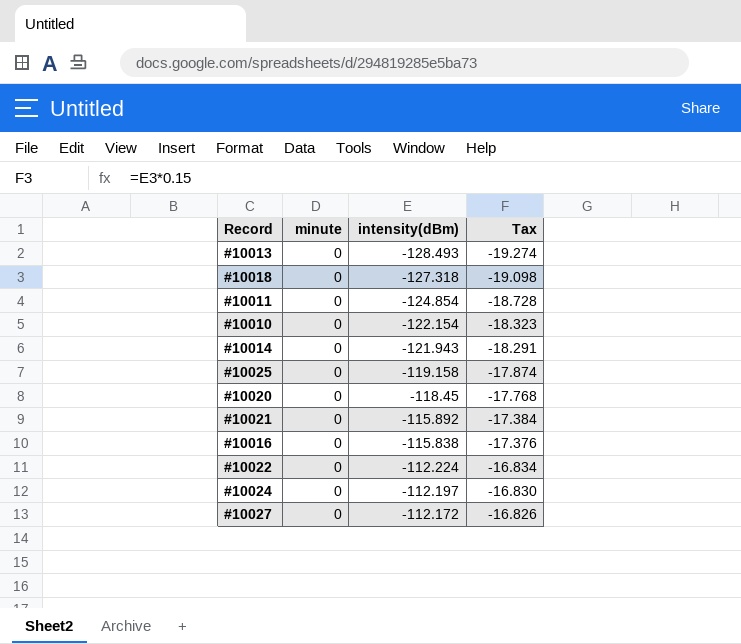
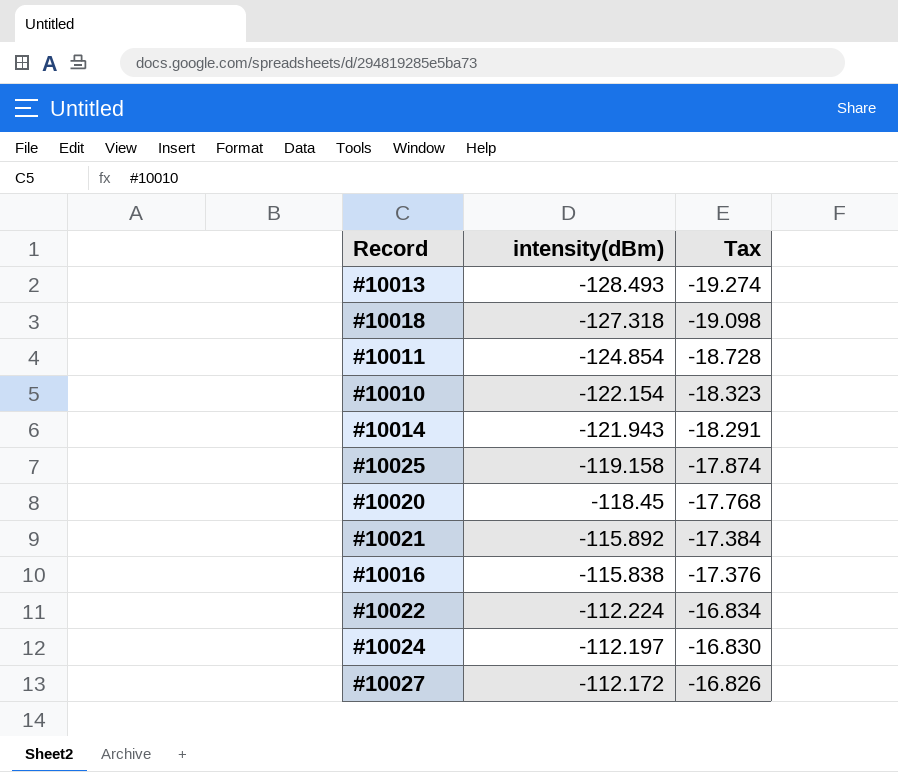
column minute | position: 2 -> none

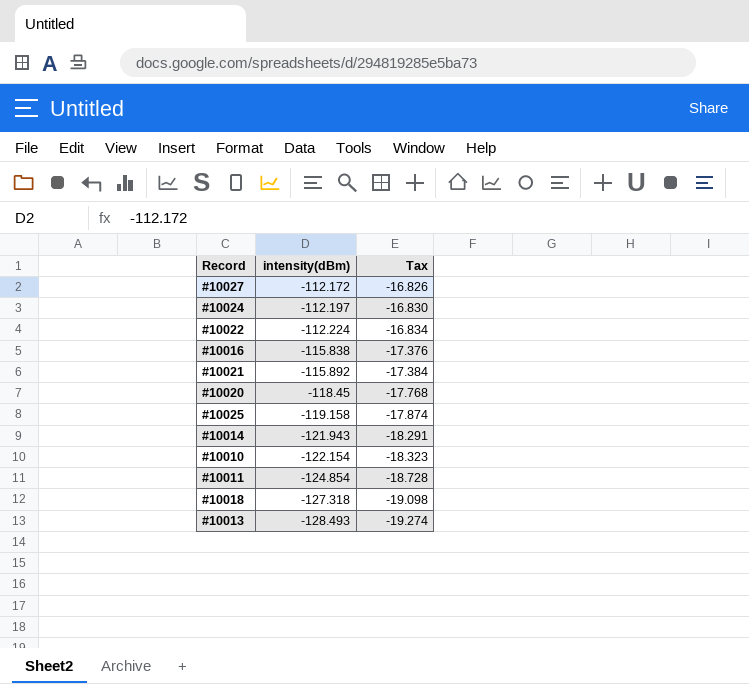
row order: intensity(dBm) ascending -> intensity(dBm) descending

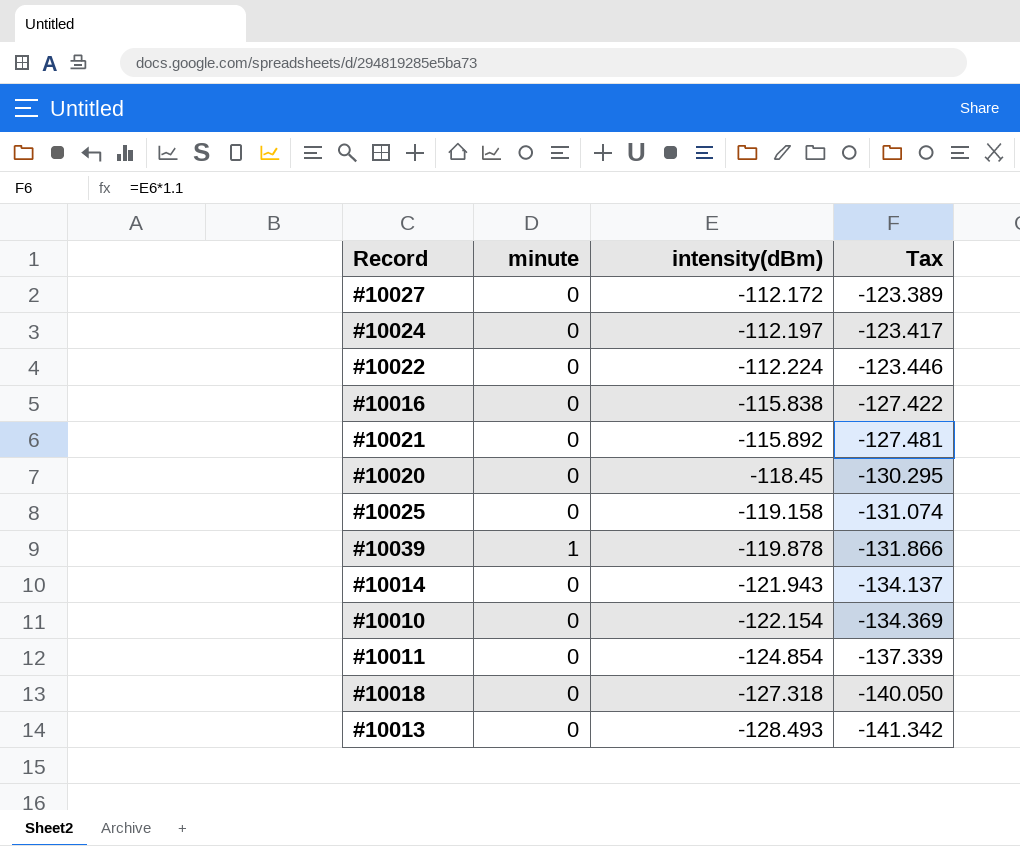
column minute | position: none -> 2
column Tax | formula: [intensity(dBm)] * 0.15 -> [intensity(dBm)] * 1.1
row #10039: none -> 1 | -119.878 | -131.866

